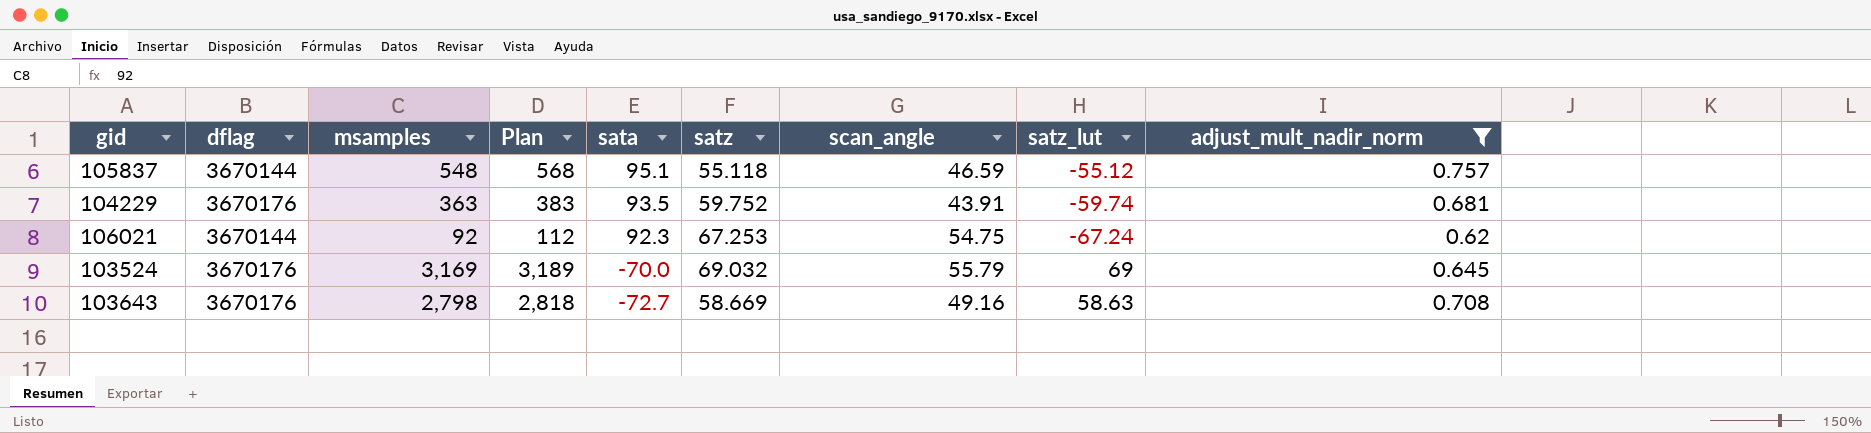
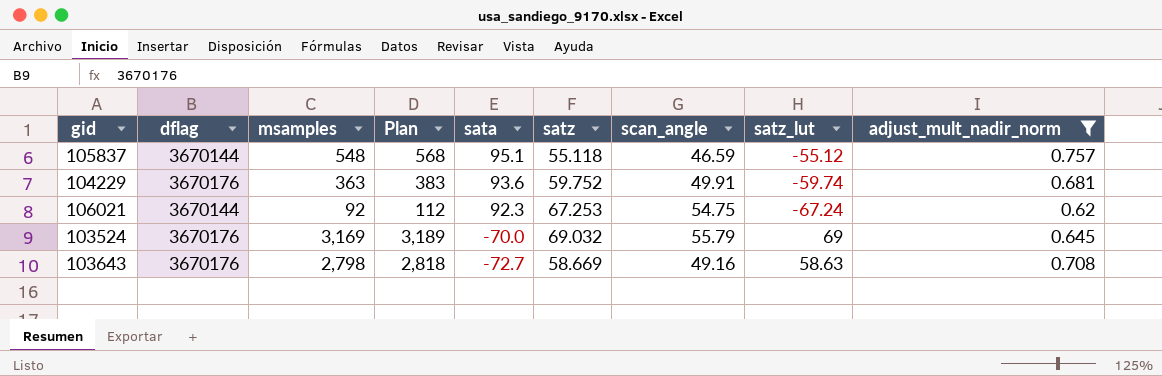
104229 | sata: 93.5 -> 93.6
104229 | scan_angle: 43.91 -> 49.91

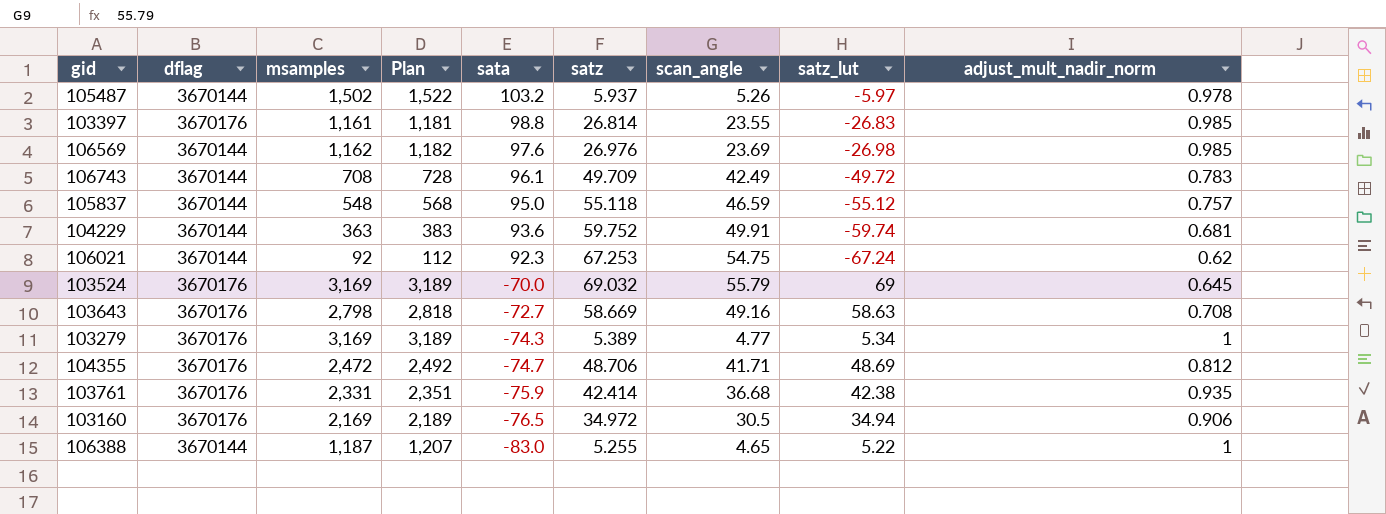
filter: adjust_mult_nadir_norm <= 0.757 -> none
105837 | sata: 95.1 -> 95.0
104229 | dflag: 3670176 -> 3670144

